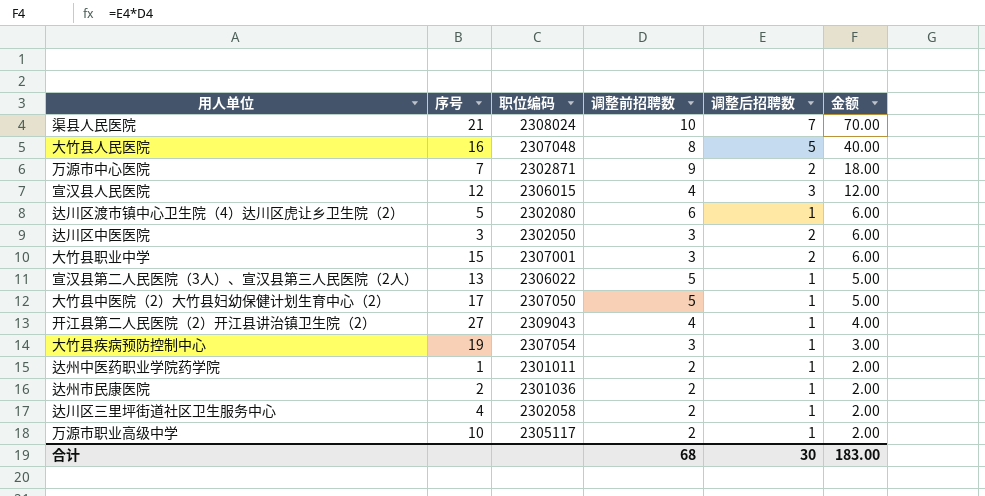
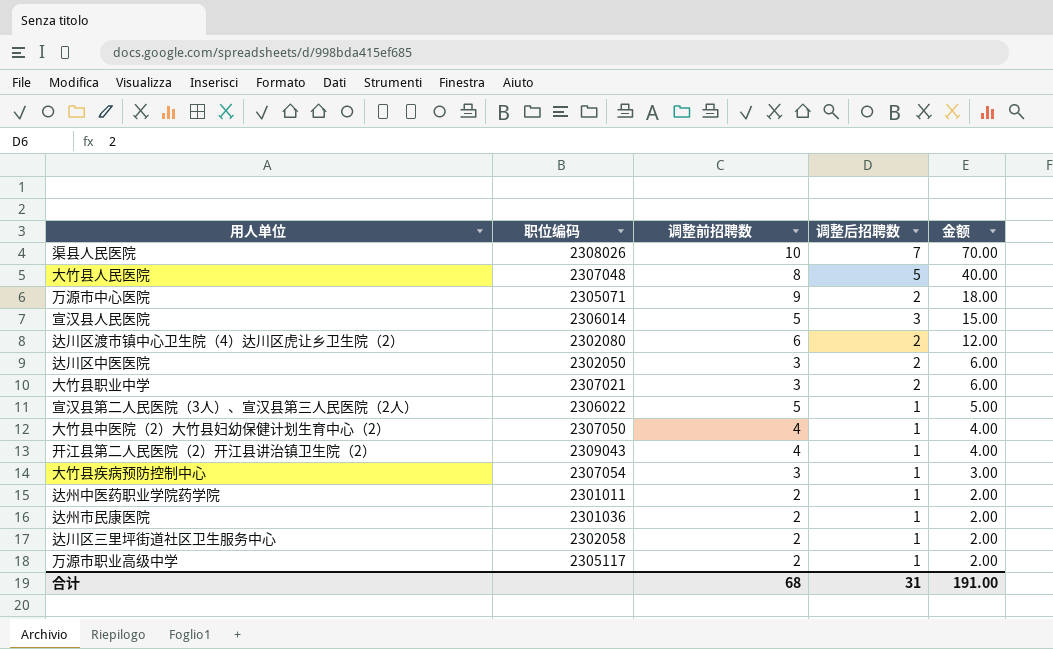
column 序号 | position: 2 -> none
渠县人民医院 | 职位编码: 2308024 -> 2308026
万源市中心医院 | 职位编码: 2302871 -> 2305071
宣汉县人民医院 | 职位编码: 2306015 -> 2306014
宣汉县人民医院 | 调整前招聘数: 4 -> 5
宣汉县人民医院 | 金额: 12.00 -> 15.00
达川区渡市镇中心卫生院（4）达川区虎让乡卫生院（2） | 调整后招聘数: 1 -> 2
达川区渡市镇中心卫生院（4）达川区虎让乡卫生院（2） | 金额: 6.00 -> 12.00
大竹县职业中学 | 职位编码: 2307001 -> 2307021
大竹县中医院（2）大竹县妇幼保健计划生育中心（2） | 调整前招聘数: 5 -> 4
大竹县中医院（2）大竹县妇幼保健计划生育中心（2） | 金额: 5.00 -> 4.00
合计 | 调整后招聘数: 30 -> 31
合计 | 金额: 183.00 -> 191.00

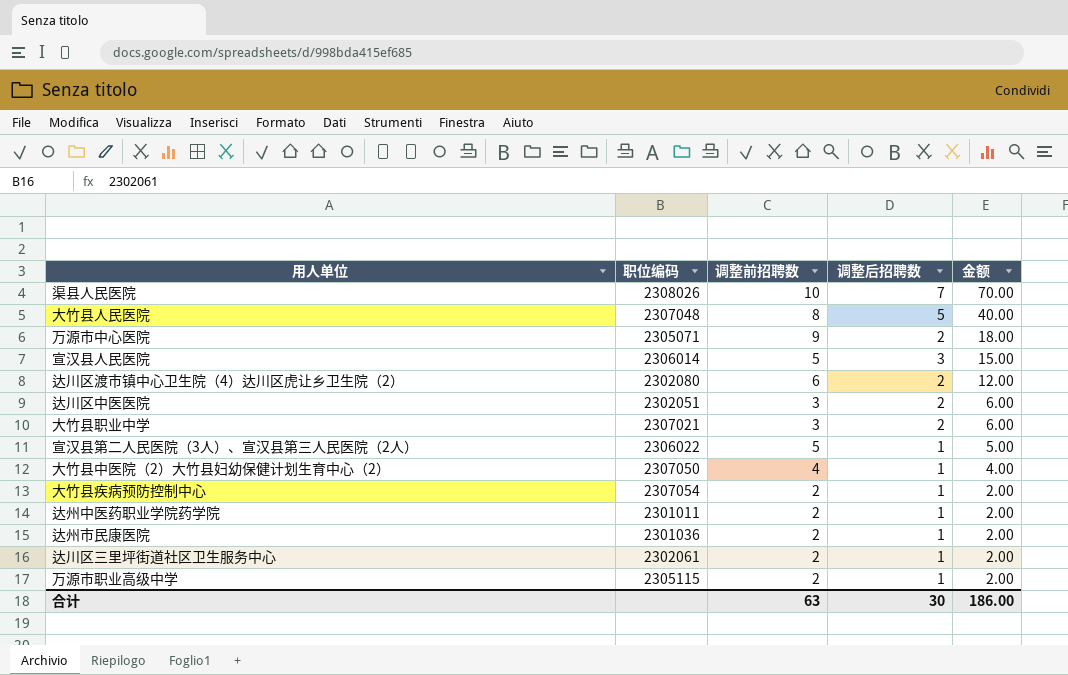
row 开江县第二人民医院（2）开江县讲治镇卫生院（2）: 2309043 | 4 | 1 | 4.00 -> none
达川区中医医院 | 职位编码: 2302050 -> 2302051
大竹县疾病预防控制中心 | 调整前招聘数: 3 -> 2
大竹县疾病预防控制中心 | 金额: 3.00 -> 2.00
达川区三里坪街道社区卫生服务中心 | 职位编码: 2302058 -> 2302061
万源市职业高级中学 | 职位编码: 2305117 -> 2305115
合计 | 调整前招聘数: 68 -> 63
合计 | 调整后招聘数: 31 -> 30
合计 | 金额: 191.00 -> 186.00

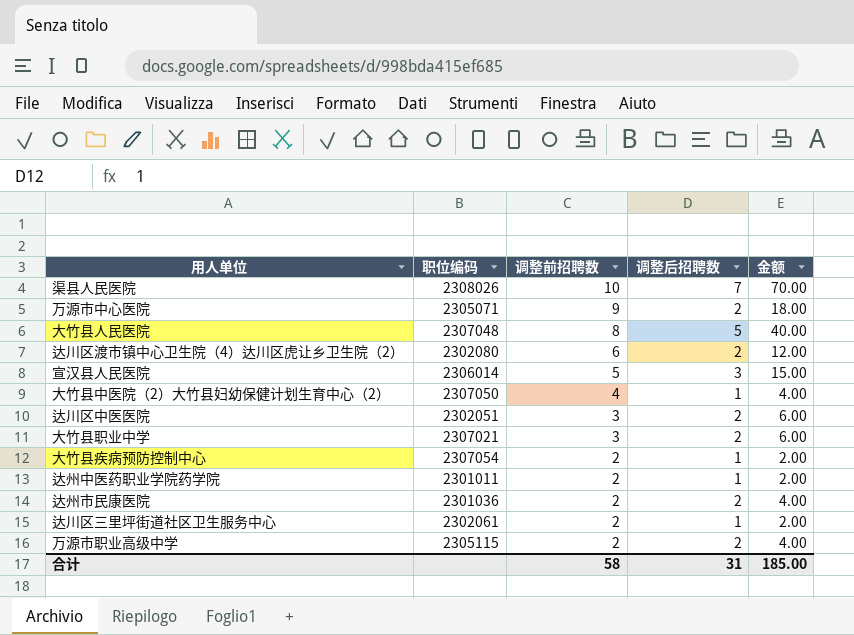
row order: 金额 descending -> 调整前招聘数 descending
row 宣汉县第二人民医院（3人）、宣汉县第三人民医院（2人）: 2306022 | 5 | 1 | 5.00 -> none
达州市民康医院 | 调整后招聘数: 1 -> 2
达州市民康医院 | 金额: 2.00 -> 4.00
万源市职业高级中学 | 调整后招聘数: 1 -> 2
万源市职业高级中学 | 金额: 2.00 -> 4.00
合计 | 调整前招聘数: 63 -> 58
合计 | 调整后招聘数: 30 -> 31
合计 | 金额: 186.00 -> 185.00

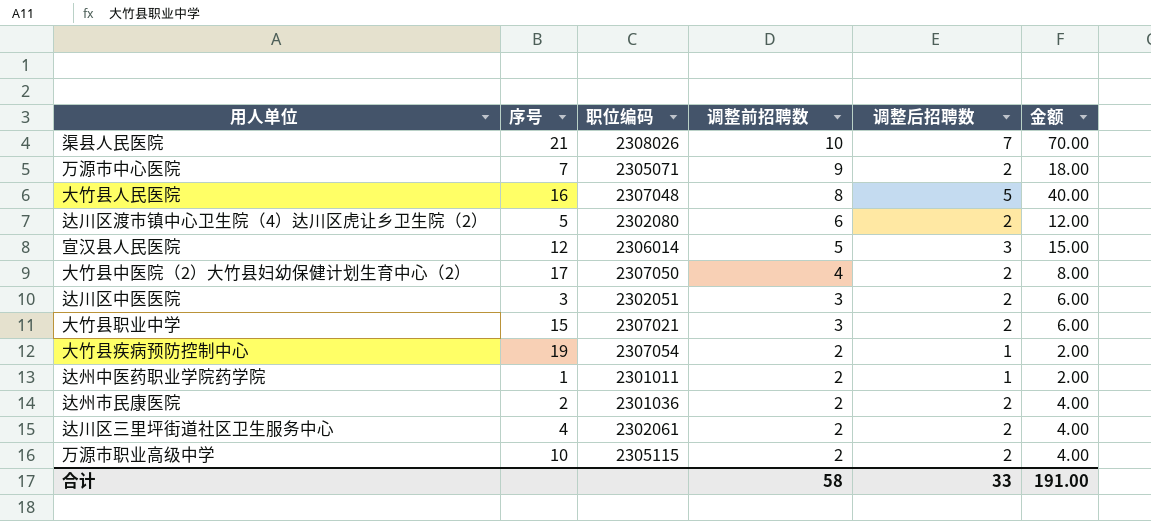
column 序号 | position: none -> 2
大竹县中医院（2）大竹县妇幼保健计划生育中心（2） | 调整后招聘数: 1 -> 2
大竹县中医院（2）大竹县妇幼保健计划生育中心（2） | 金额: 4.00 -> 8.00
达川区三里坪街道社区卫生服务中心 | 调整后招聘数: 1 -> 2
达川区三里坪街道社区卫生服务中心 | 金额: 2.00 -> 4.00
合计 | 调整后招聘数: 31 -> 33
合计 | 金额: 185.00 -> 191.00

